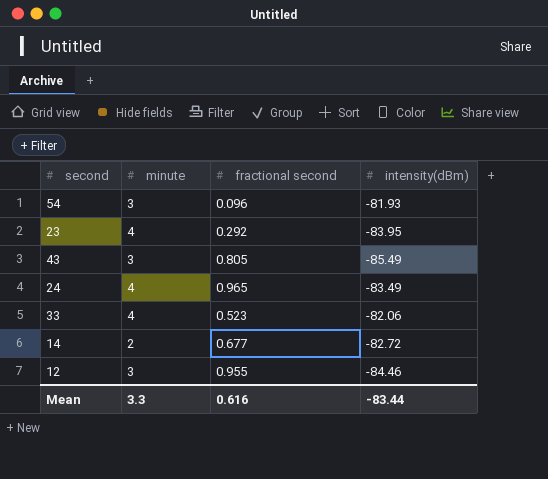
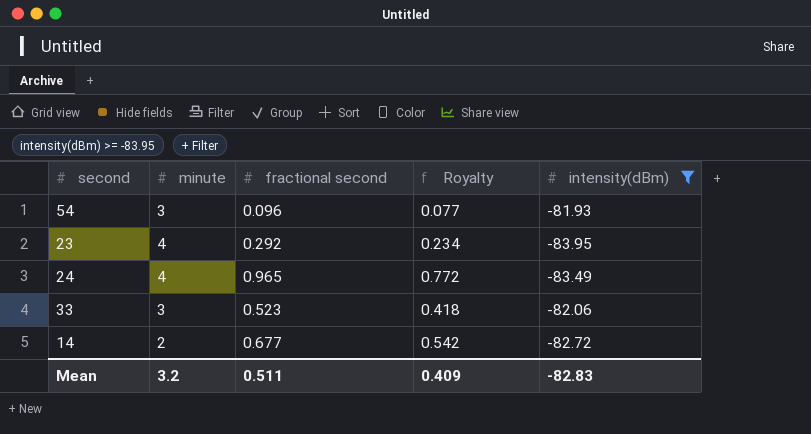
filter: none -> intensity(dBm) >= -83.95
column Royalty | formula: none -> [fractional second] * 0.8
33 | minute: 4 -> 3
Mean | minute: 3.3 -> 3.2
Mean | fractional second: 0.616 -> 0.511
Mean | intensity(dBm): -83.44 -> -82.83

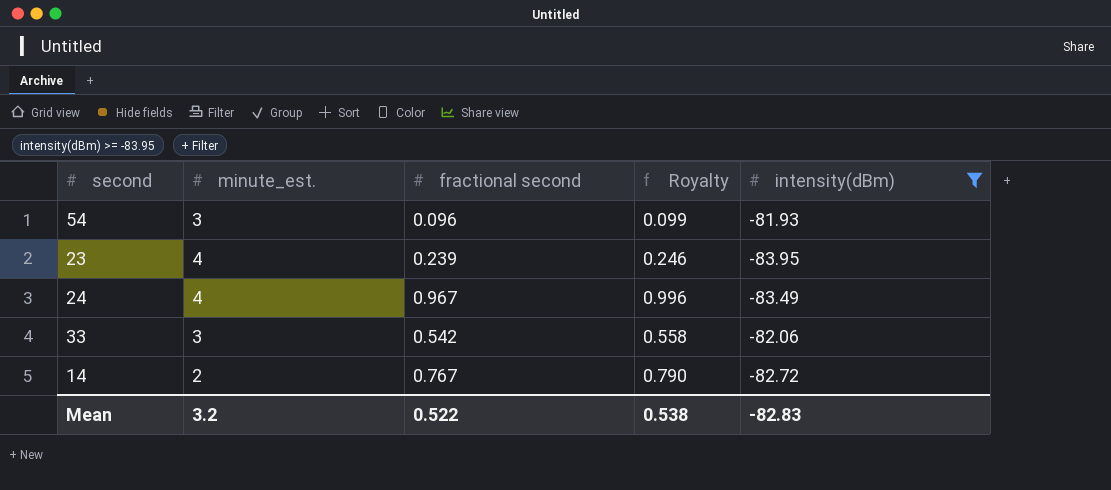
column name: minute -> minute_est.
column Royalty | formula: [fractional second] * 0.8 -> [fractional second] * 1.03
23 | fractional second: 0.292 -> 0.239
24 | fractional second: 0.965 -> 0.967
33 | fractional second: 0.523 -> 0.542
14 | fractional second: 0.677 -> 0.767
Mean | fractional second: 0.511 -> 0.522
Mean | Royalty: 0.409 -> 0.538

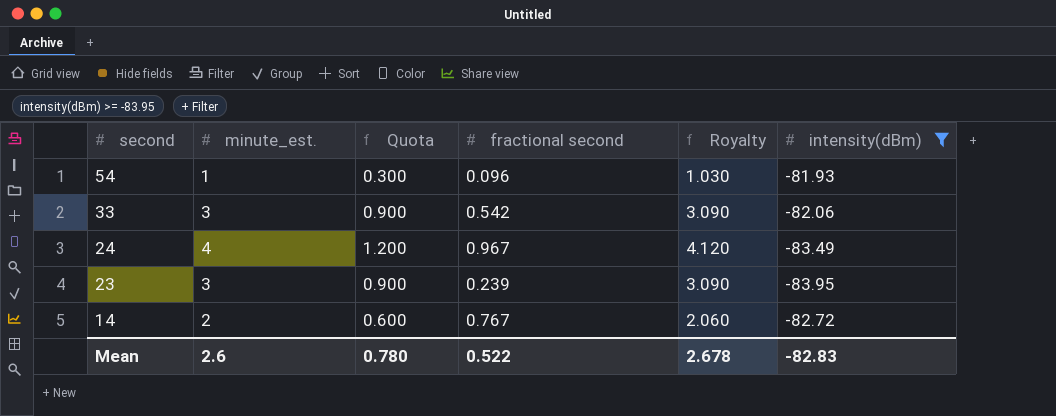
row order: none -> second descending
column Quota | formula: none -> [minute_est.] * 0.3
column Royalty | formula: [fractional second] * 1.03 -> [minute_est.] * 1.03
54 | minute_est.: 3 -> 1
23 | minute_est.: 4 -> 3
Mean | minute_est.: 3.2 -> 2.6
Mean | Royalty: 0.538 -> 2.678

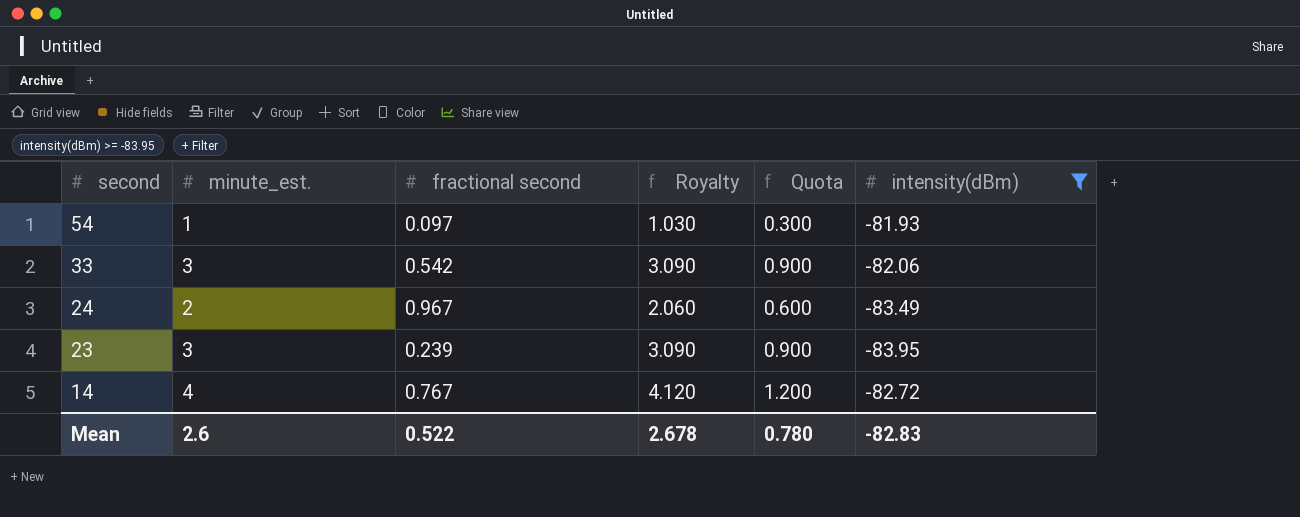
column Quota | position: 3 -> 5
54 | fractional second: 0.096 -> 0.097
24 | minute_est.: 4 -> 2
24 | Royalty: 4.120 -> 2.060
24 | Quota: 1.200 -> 0.600
14 | minute_est.: 2 -> 4
14 | Royalty: 2.060 -> 4.120
14 | Quota: 0.600 -> 1.200

